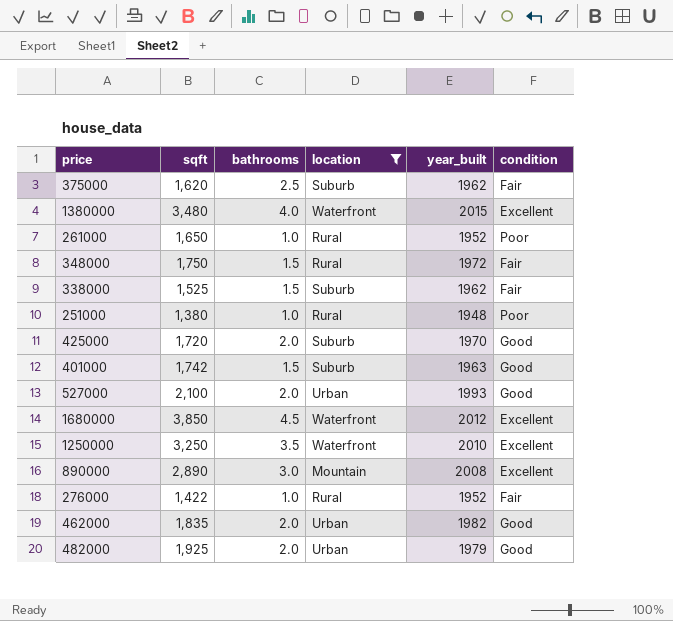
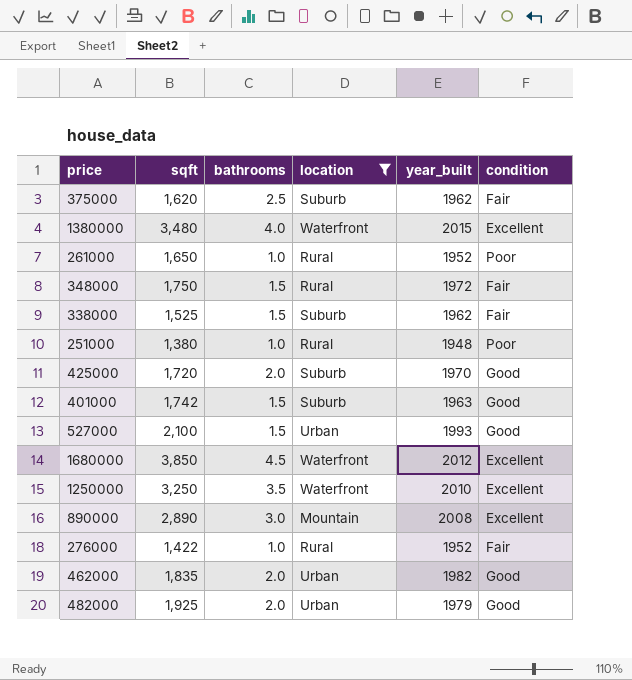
527000 | bathrooms: 2.0 -> 1.5

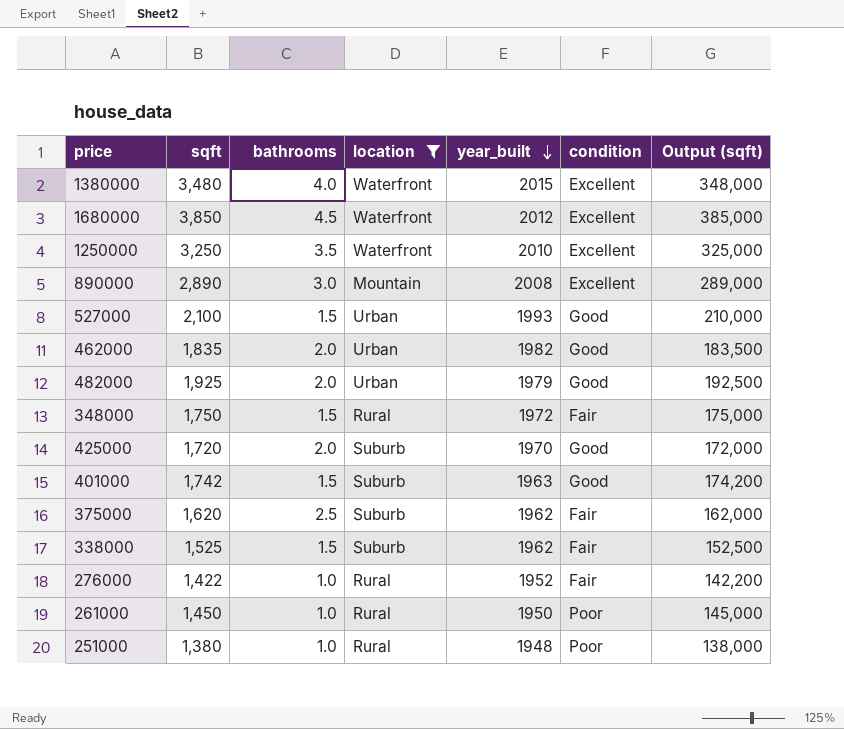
row order: none -> year_built descending
column Output (sqft) | formula: none -> [sqft] * 100
261000 | sqft: 1,650 -> 1,450
261000 | year_built: 1952 -> 1950

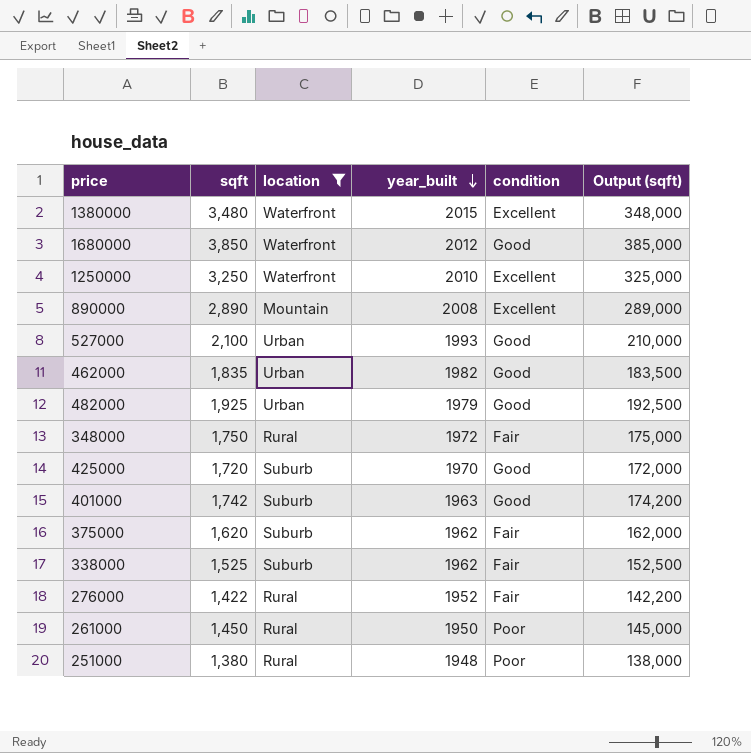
column bathrooms | position: 3 -> none
1680000 | condition: Excellent -> Good

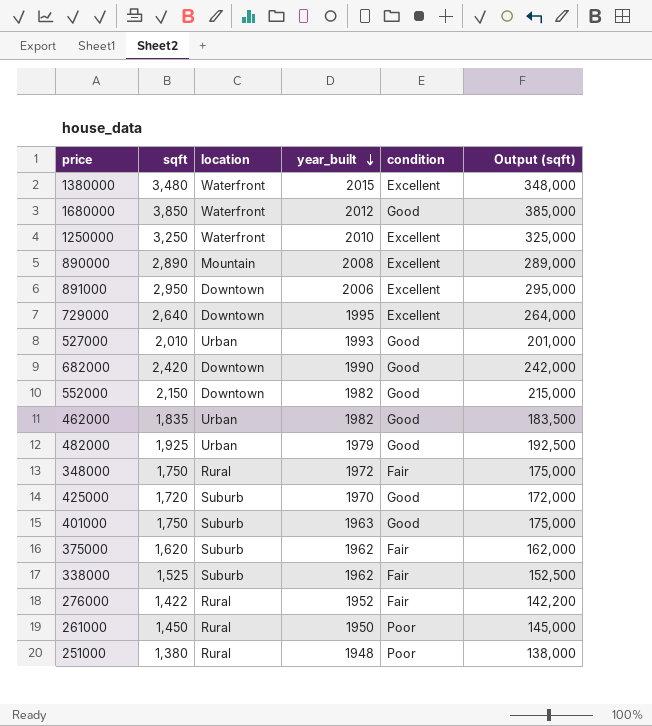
filter: location != Downtown -> none
527000 | sqft: 2,100 -> 2,010
527000 | Output (sqft): 210,000 -> 201,000
401000 | sqft: 1,742 -> 1,750
401000 | Output (sqft): 174,200 -> 175,000

